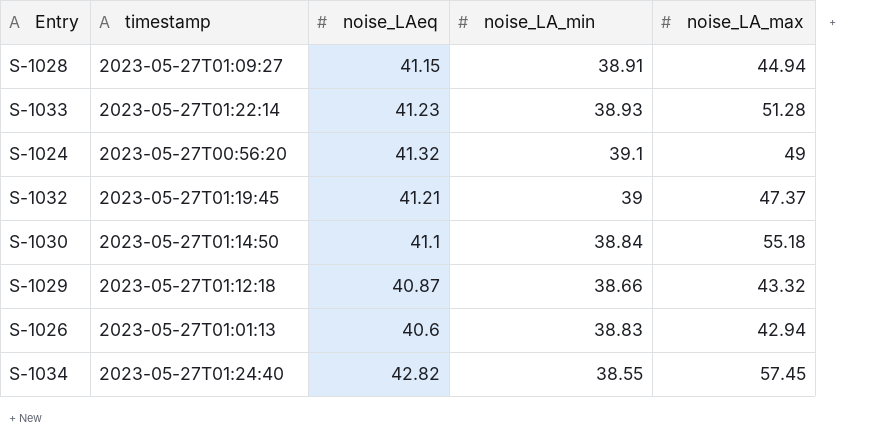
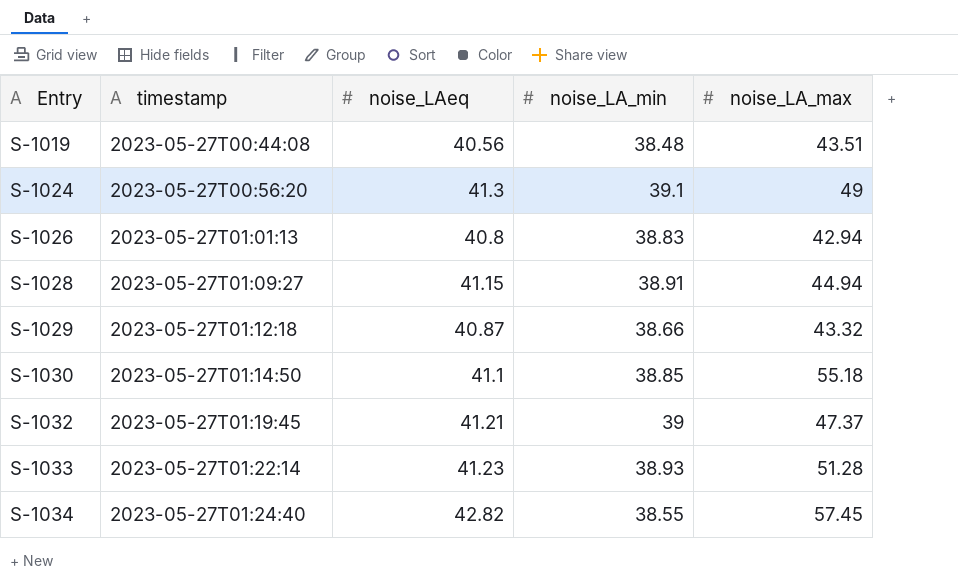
row order: none -> Entry ascending
row S-1019: none -> 2023-05-27T00:44:08 | 40.56 | 38.48 | 43.51
S-1024 | noise_LAeq: 41.32 -> 41.3
S-1026 | noise_LAeq: 40.6 -> 40.8
S-1030 | noise_LA_min: 38.84 -> 38.85

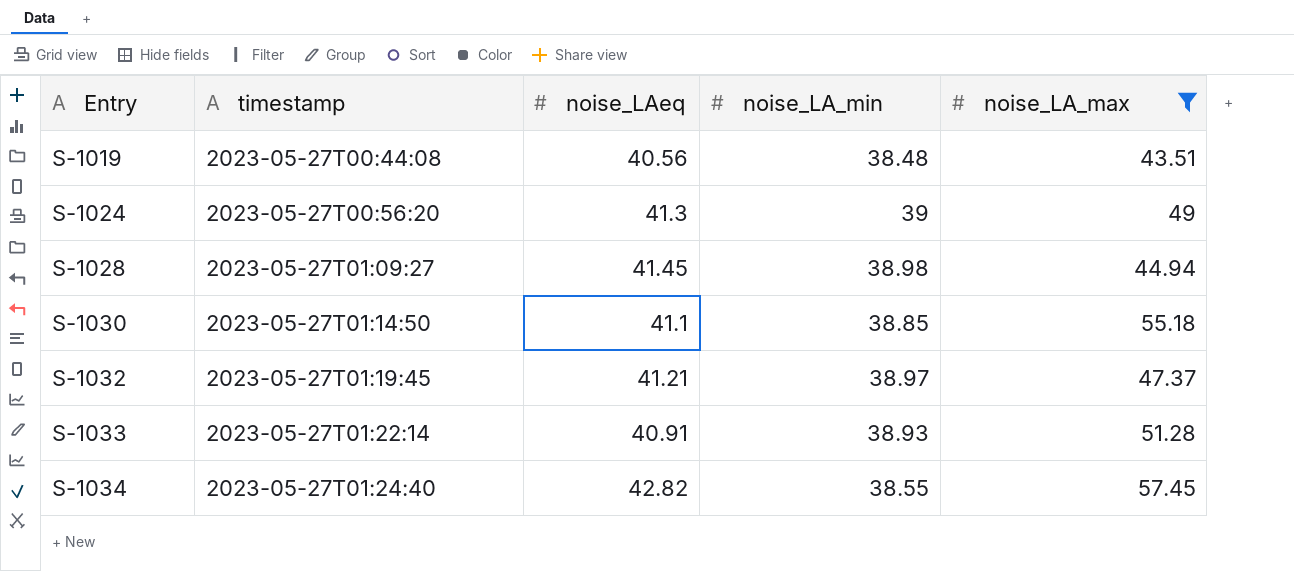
filter: none -> noise_LA_max >= 43.51
S-1024 | noise_LA_min: 39.1 -> 39
S-1028 | noise_LAeq: 41.15 -> 41.45
S-1028 | noise_LA_min: 38.91 -> 38.98
S-1032 | noise_LA_min: 39 -> 38.97
S-1033 | noise_LAeq: 41.23 -> 40.91

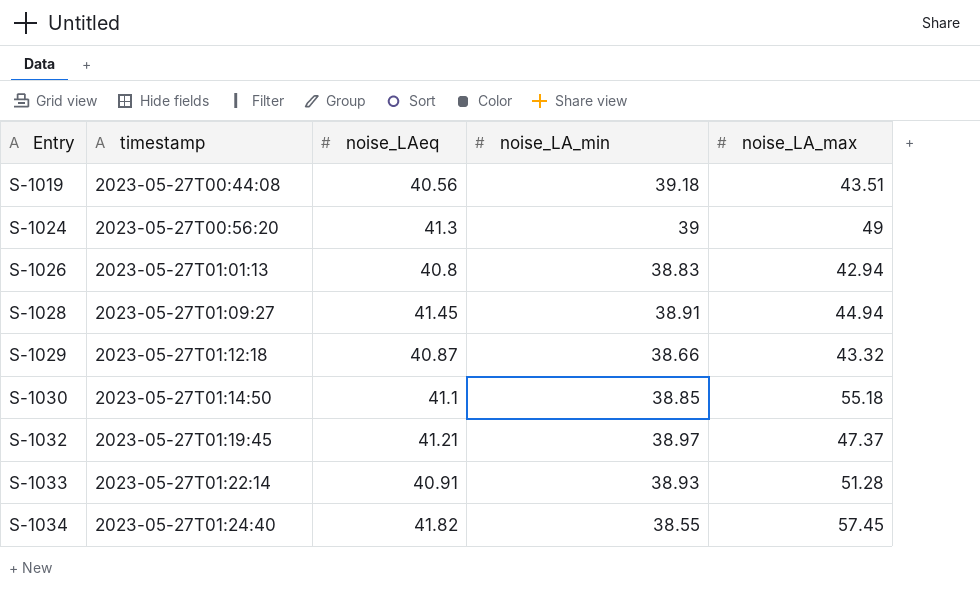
filter: noise_LA_max >= 43.51 -> none
S-1019 | noise_LA_min: 38.48 -> 39.18
S-1028 | noise_LA_min: 38.98 -> 38.91
S-1034 | noise_LAeq: 42.82 -> 41.82

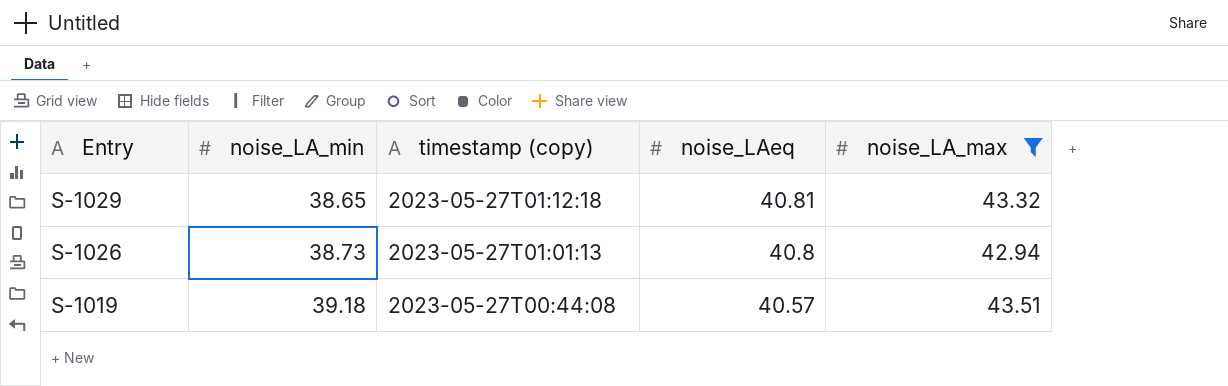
filter: none -> noise_LA_max <= 43.51
row order: Entry ascending -> Entry descending
column noise_LA_min | position: 4 -> 2
column name: timestamp -> timestamp (copy)
S-1029 | noise_LA_min: 38.66 -> 38.65
S-1029 | noise_LAeq: 40.87 -> 40.81
S-1026 | noise_LA_min: 38.83 -> 38.73
S-1019 | noise_LAeq: 40.56 -> 40.57

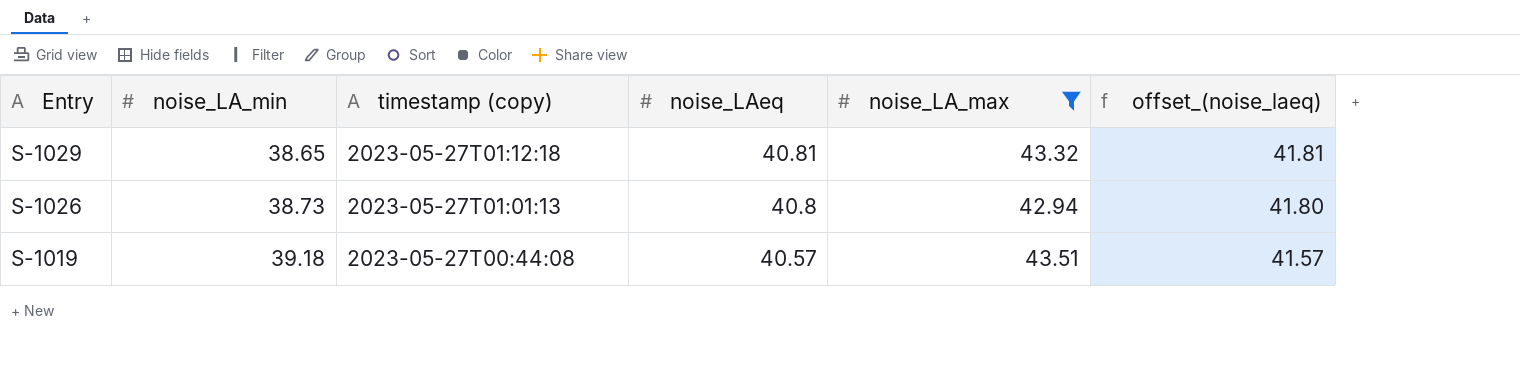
column offset_(noise_laeq) | formula: none -> [noise_LAeq] + 1

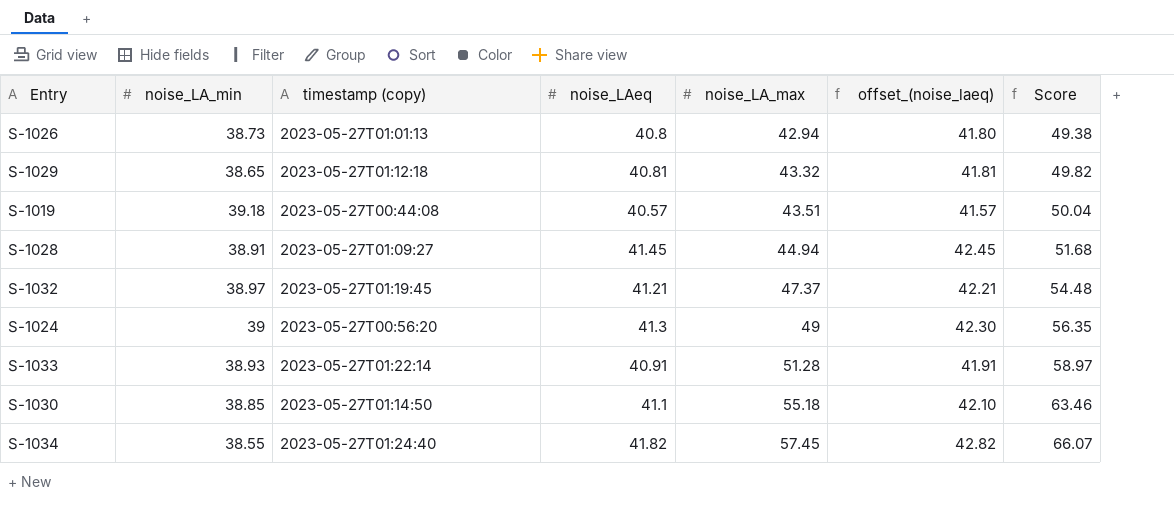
filter: noise_LA_max <= 43.51 -> none
row order: Entry descending -> noise_LA_max ascending
column Score | formula: none -> [noise_LA_max] * 1.15

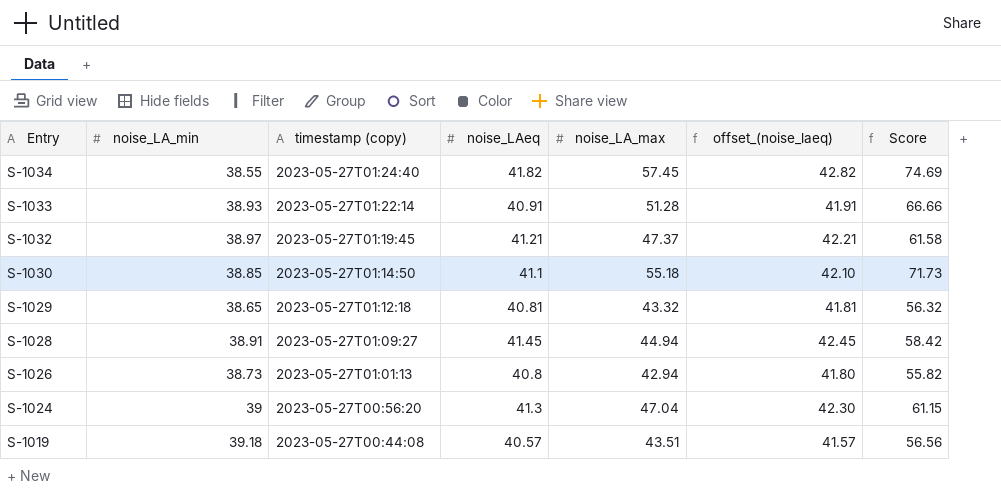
row order: noise_LA_max ascending -> Entry descending
column Score | formula: [noise_LA_max] * 1.15 -> [noise_LA_max] * 1.3
S-1024 | noise_LA_max: 49 -> 47.04

